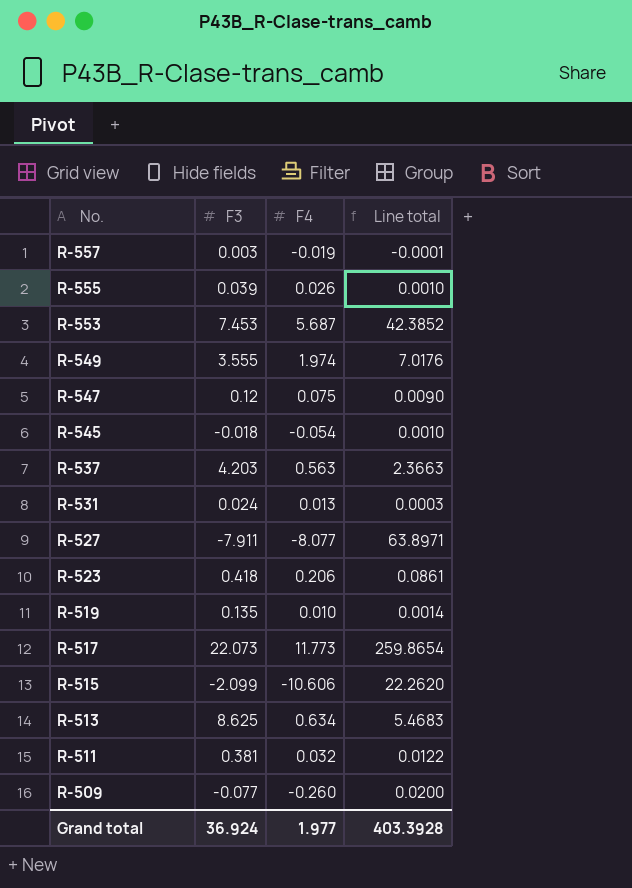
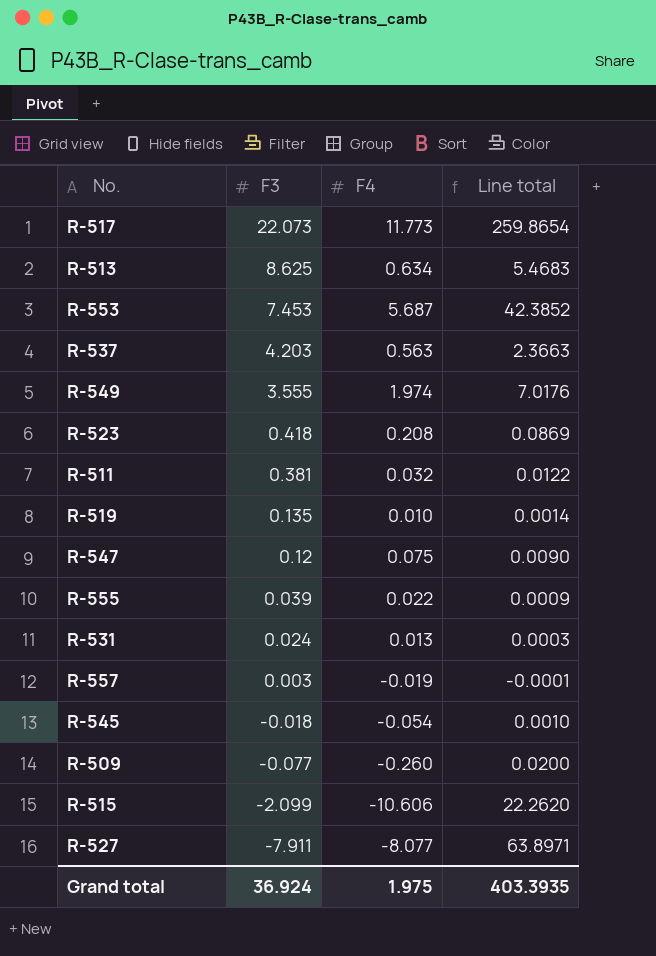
row order: No. descending -> F3 descending
R-523 | F4: 0.206 -> 0.208
R-523 | Line total: 0.0861 -> 0.0869
R-555 | F4: 0.026 -> 0.022
R-555 | Line total: 0.0010 -> 0.0009
Grand total | F4: 1.977 -> 1.975
Grand total | Line total: 403.3928 -> 403.3935

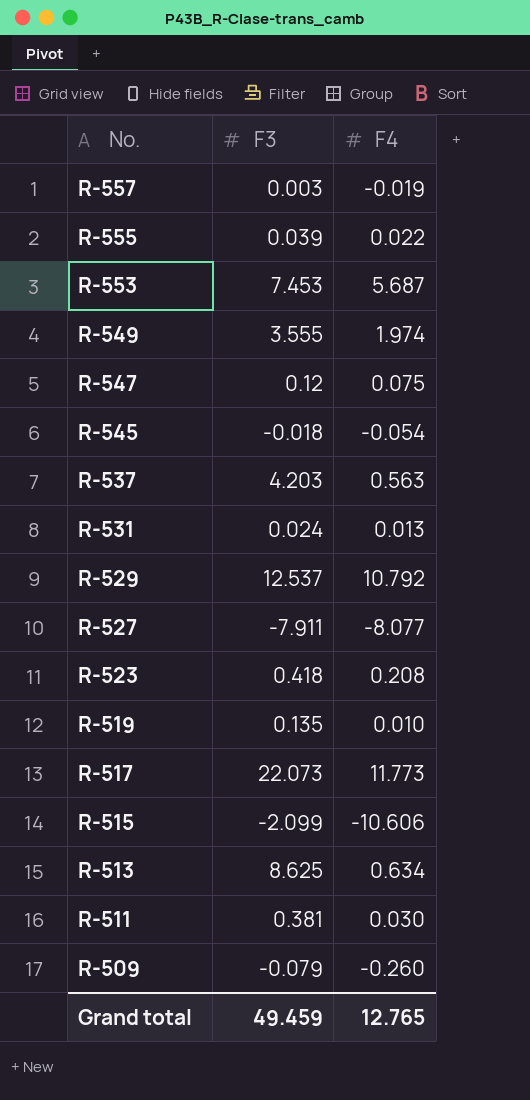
row order: F3 descending -> No. descending
column Line total | formula: [F3] * [F4] -> none
row R-529: none -> 12.537 | 10.792
R-511 | F4: 0.032 -> 0.030
R-509 | F3: -0.077 -> -0.079
Grand total | F3: 36.924 -> 49.459
Grand total | F4: 1.975 -> 12.765

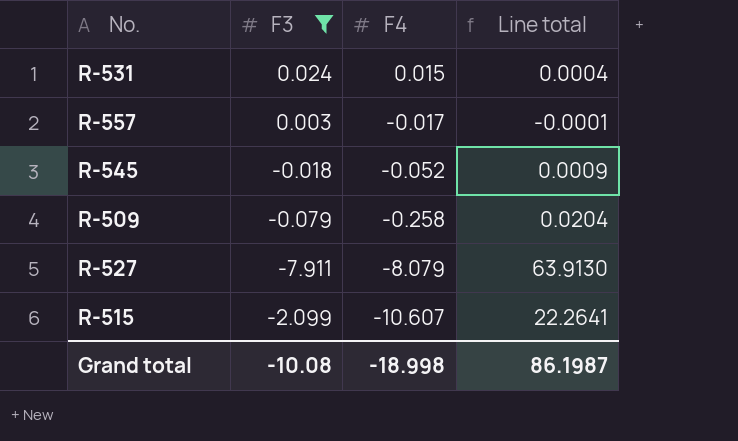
filter: none -> F3 <= 0.024
row order: No. descending -> F4 descending
column Line total | formula: none -> [F3] * [F4]
R-531 | F4: 0.013 -> 0.015
R-557 | F4: -0.019 -> -0.017
R-545 | F4: -0.054 -> -0.052
R-509 | F4: -0.260 -> -0.258
R-527 | F4: -8.077 -> -8.079
R-515 | F4: -10.606 -> -10.607
Grand total | F3: 49.459 -> -10.08
Grand total | F4: 12.765 -> -18.998

